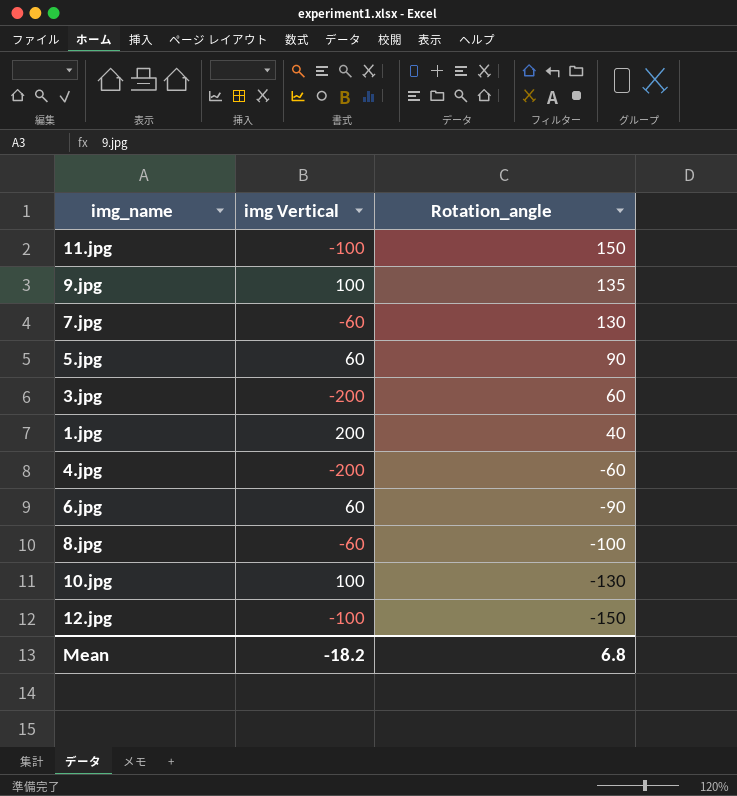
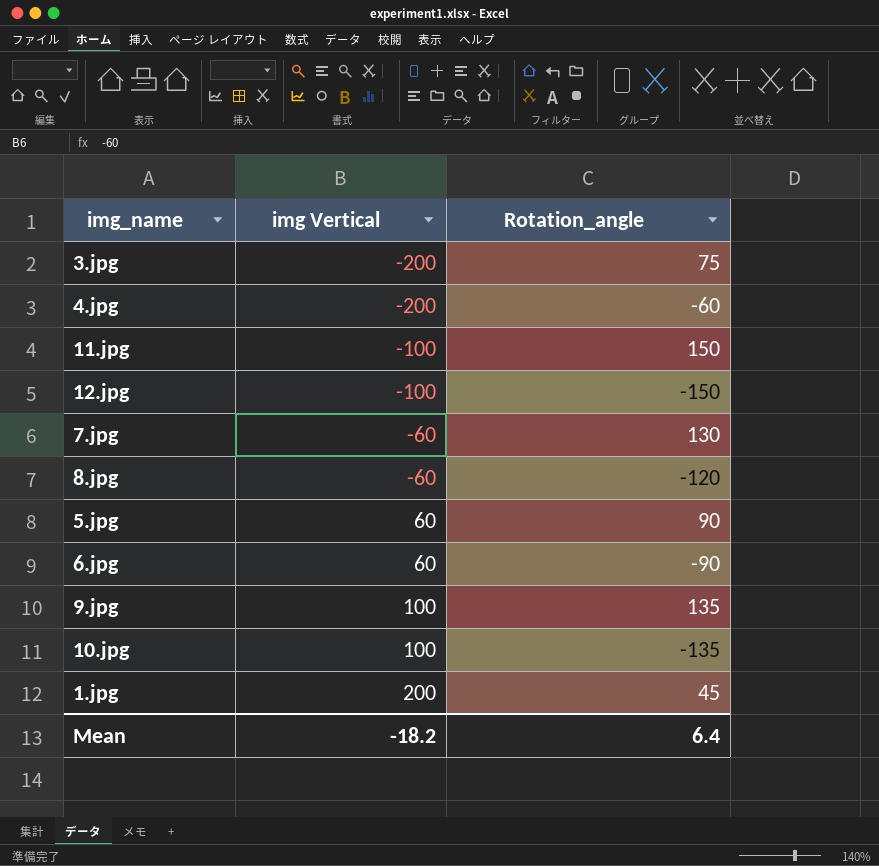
row order: Rotation_angle descending -> img Vertical ascending
3.jpg | Rotation_angle: 60 -> 75
8.jpg | Rotation_angle: -100 -> -120
10.jpg | Rotation_angle: -130 -> -135
1.jpg | Rotation_angle: 40 -> 45
Mean | Rotation_angle: 6.8 -> 6.4

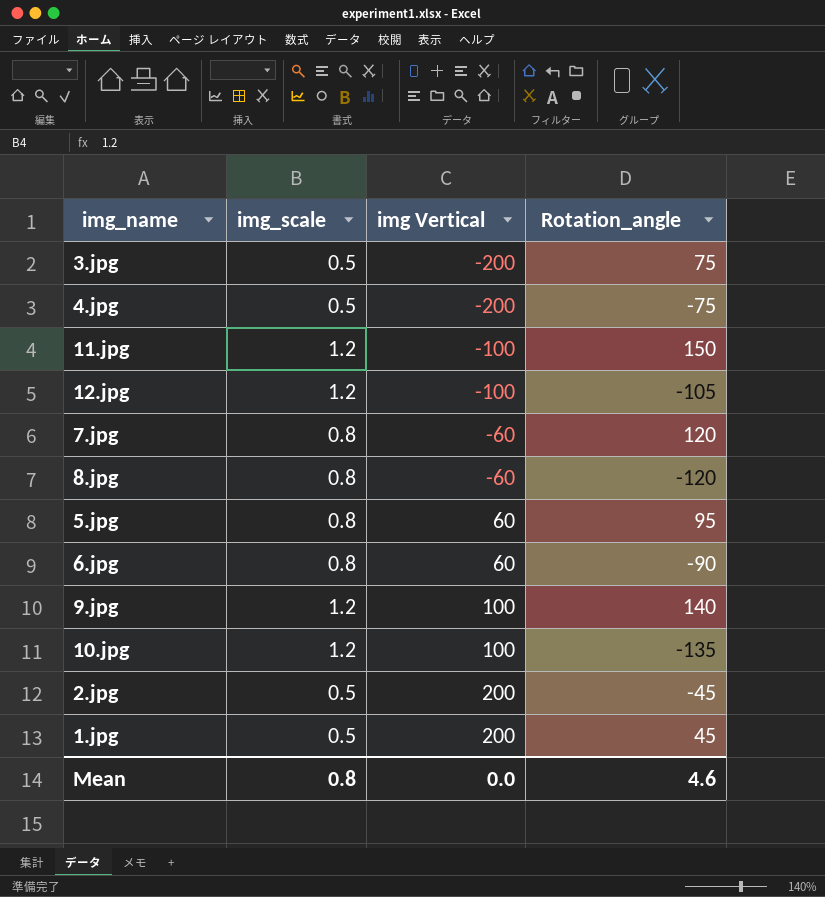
column img_scale | position: none -> 2
4.jpg | Rotation_angle: -60 -> -75
12.jpg | Rotation_angle: -150 -> -105
7.jpg | Rotation_angle: 130 -> 120
5.jpg | Rotation_angle: 90 -> 95
9.jpg | Rotation_angle: 135 -> 140
row 2.jpg: none -> 0.5 | 200 | -45
Mean | img Vertical: -18.2 -> 0.0
Mean | Rotation_angle: 6.4 -> 4.6

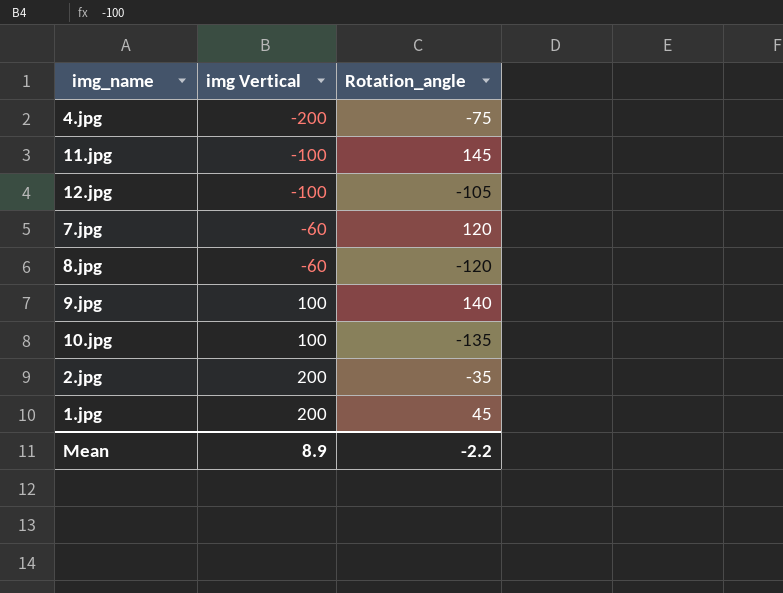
column img_scale | position: 2 -> none
row 3.jpg: 0.5 | -200 | 75 -> none
row 5.jpg: 0.8 | 60 | 95 -> none
row 6.jpg: 0.8 | 60 | -90 -> none
11.jpg | Rotation_angle: 150 -> 145
2.jpg | Rotation_angle: -45 -> -35
Mean | img Vertical: 0.0 -> 8.9
Mean | Rotation_angle: 4.6 -> -2.2

